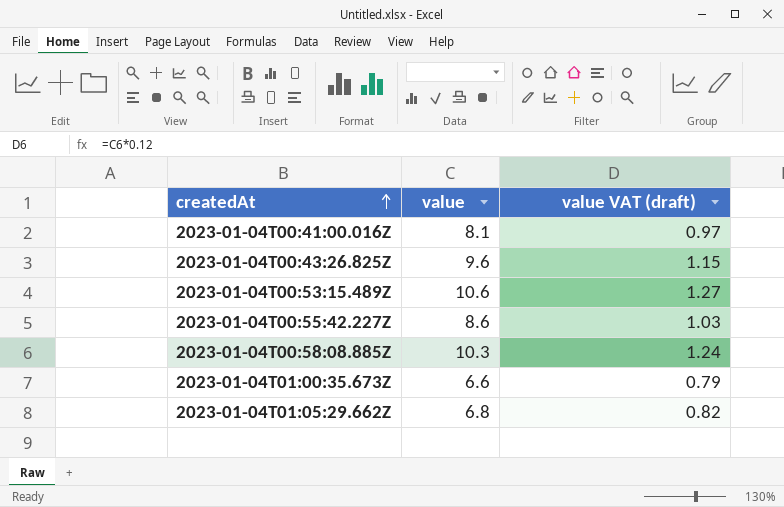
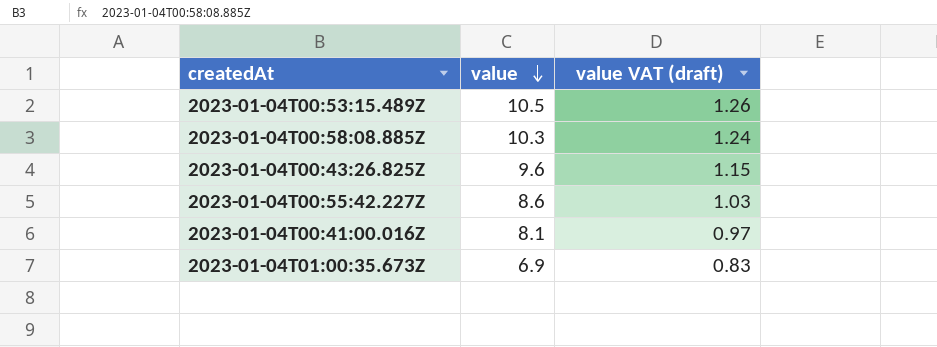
row order: createdAt ascending -> value descending
row 2023-01-04T01:05:29.662Z: 6.8 | 0.82 -> none
2023-01-04T00:53:15.489Z | value: 10.6 -> 10.5
2023-01-04T00:53:15.489Z | value VAT (draft): 1.27 -> 1.26
2023-01-04T01:00:35.673Z | value: 6.6 -> 6.9
2023-01-04T01:00:35.673Z | value VAT (draft): 0.79 -> 0.83

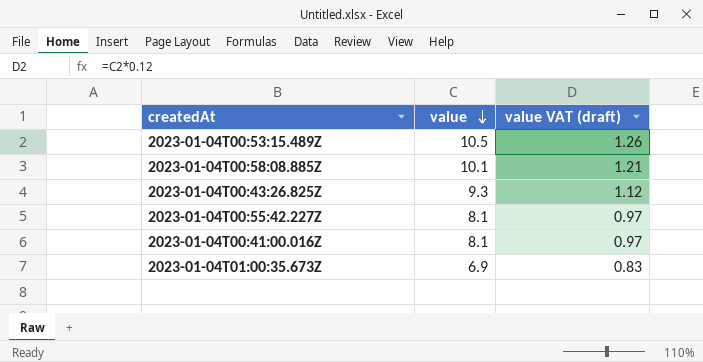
2023-01-04T00:58:08.885Z | value: 10.3 -> 10.1
2023-01-04T00:58:08.885Z | value VAT (draft): 1.24 -> 1.21
2023-01-04T00:43:26.825Z | value: 9.6 -> 9.3
2023-01-04T00:43:26.825Z | value VAT (draft): 1.15 -> 1.12
2023-01-04T00:55:42.227Z | value: 8.6 -> 8.1
2023-01-04T00:55:42.227Z | value VAT (draft): 1.03 -> 0.97

